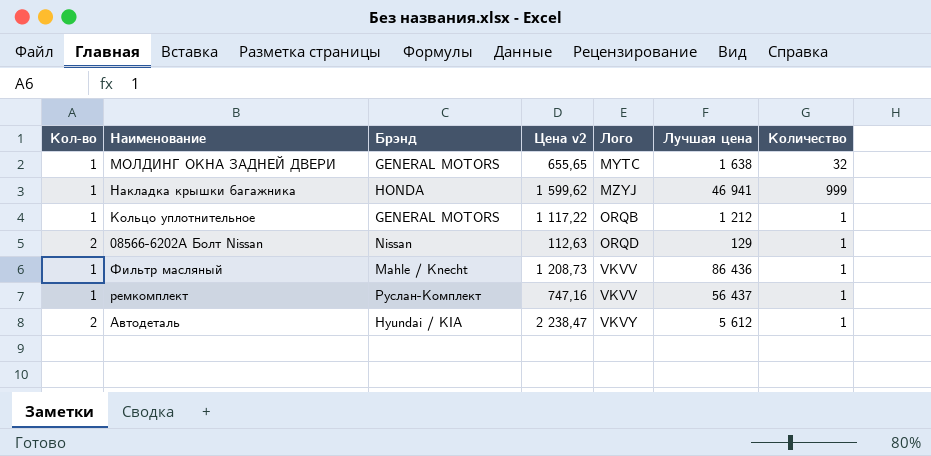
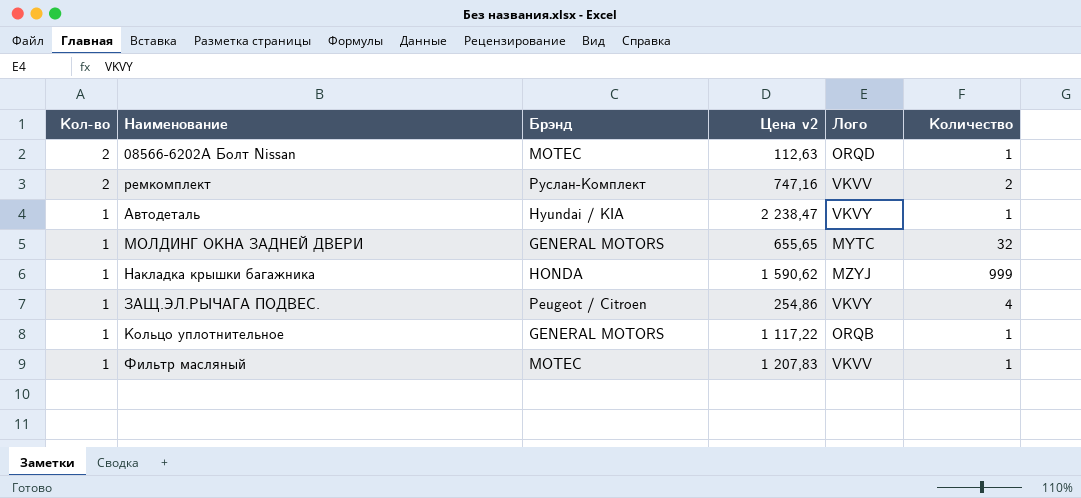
row order: Лого ascending -> Кол-во descending
column Лучшая цена | position: 6 -> none
08566-6202A Болт Nissan | Брэнд: Nissan -> MOTEC
ремкомплект | Кол-во: 1 -> 2
ремкомплект | Количество: 1 -> 2
Автодеталь | Кол-во: 2 -> 1
Накладка крышки багажника | Цена v2: 1 599,62 -> 1 590,62
row ЗАЩ.ЭЛ.РЫЧАГА ПОДВЕС.: none -> 1 | Peugeot / Citroen | 254,86 | VKVY | 4
Фильтр масляный | Брэнд: Mahle / Knecht -> MOTEC
Фильтр масляный | Цена v2: 1 208,73 -> 1 207,83

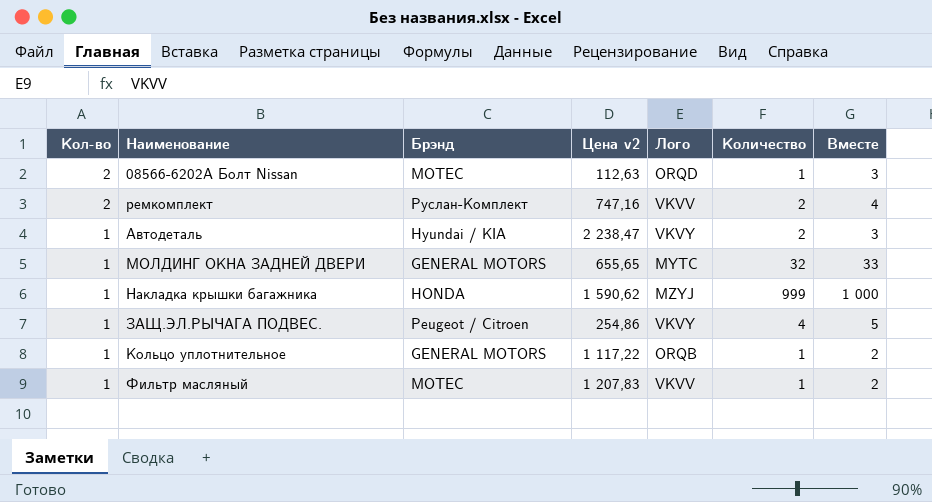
column Вместе | formula: none -> [Кол-во] + [Количество]
Автодеталь | Количество: 1 -> 2

